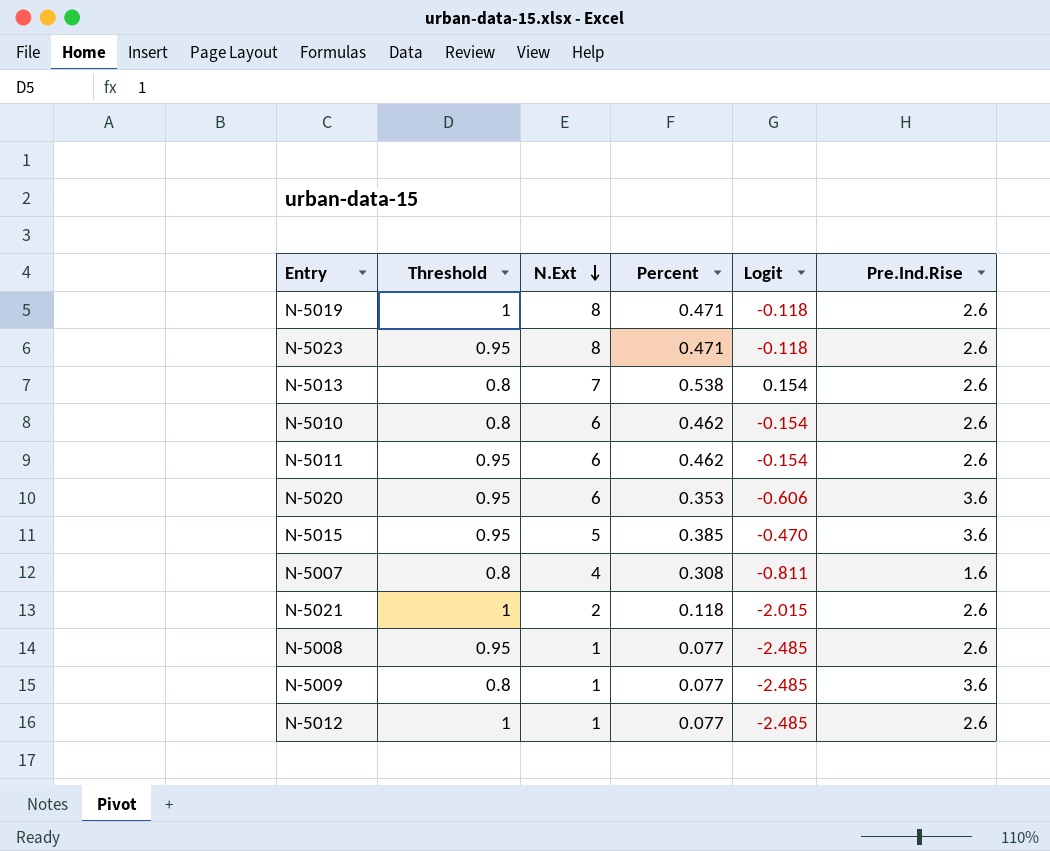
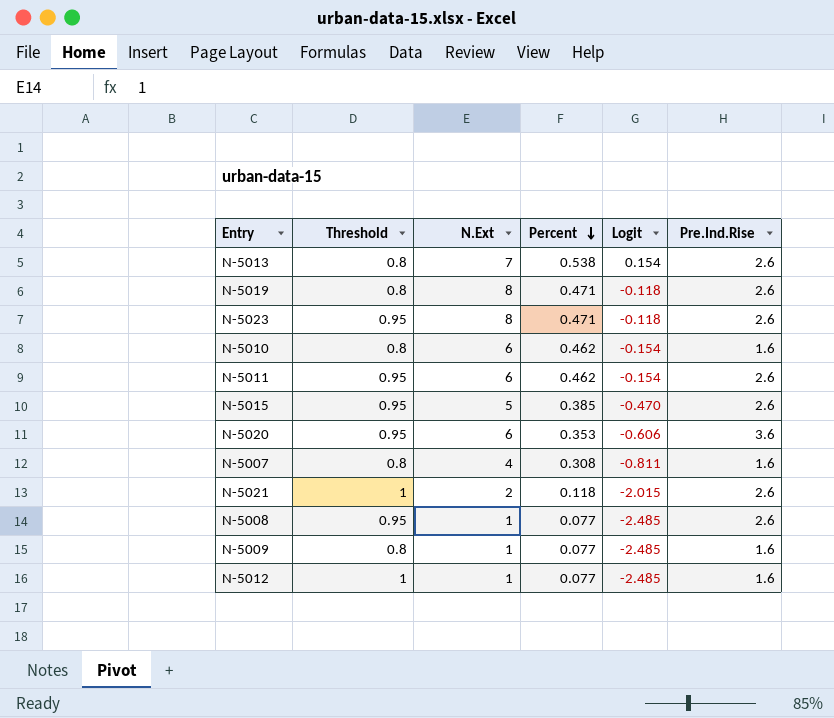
row order: N.Ext descending -> Percent descending
N-5019 | Threshold: 1 -> 0.8
N-5010 | Pre.Ind.Rise: 2.6 -> 1.6
N-5015 | Pre.Ind.Rise: 3.6 -> 2.6
N-5009 | Pre.Ind.Rise: 3.6 -> 1.6
N-5012 | Pre.Ind.Rise: 2.6 -> 1.6

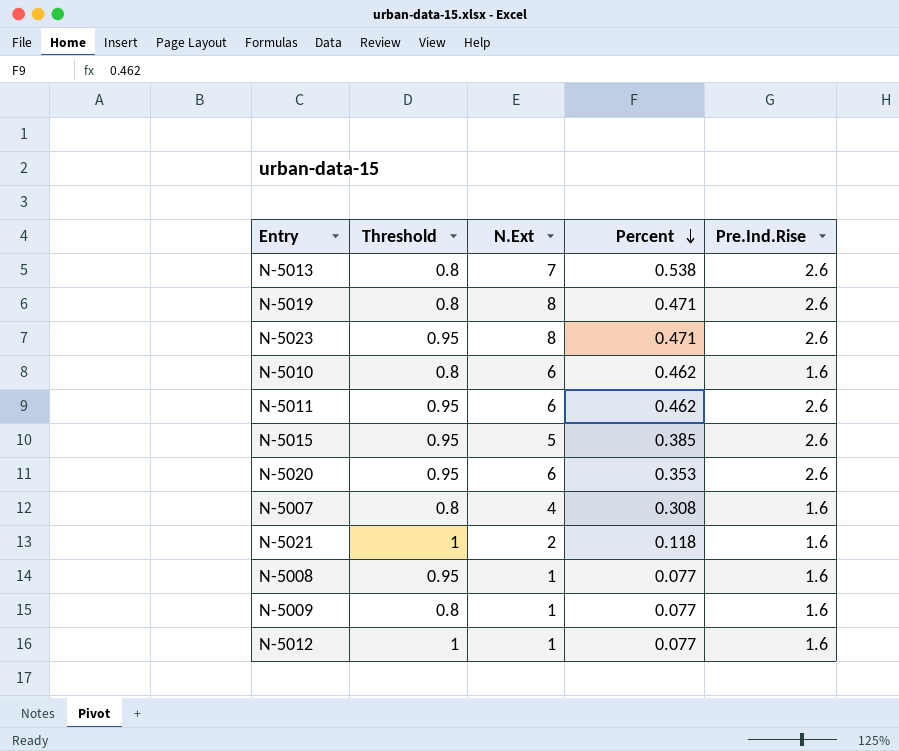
column Logit | position: 5 -> none
N-5020 | Pre.Ind.Rise: 3.6 -> 2.6
N-5021 | Pre.Ind.Rise: 2.6 -> 1.6
N-5008 | Pre.Ind.Rise: 2.6 -> 1.6

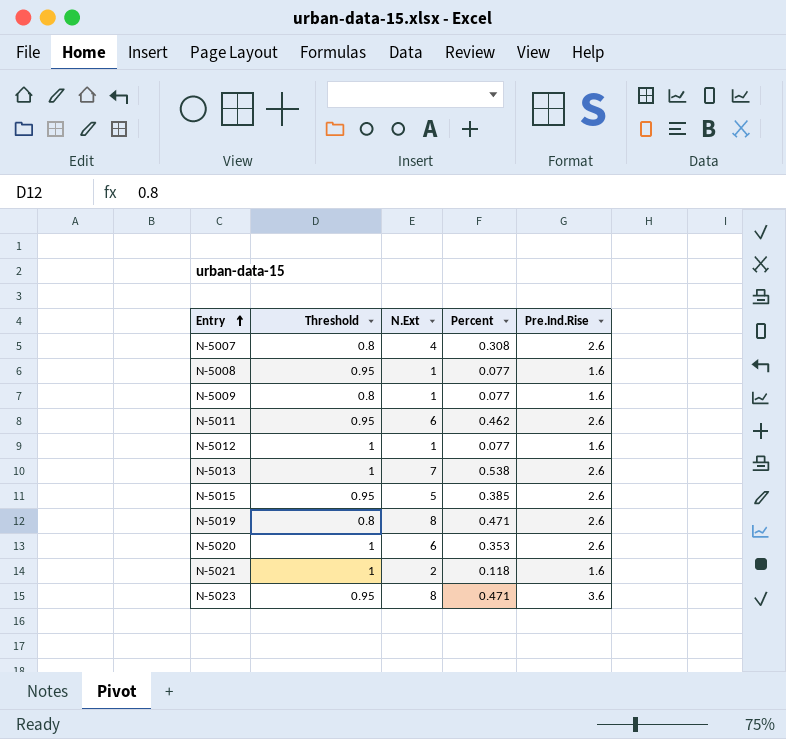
row order: Percent descending -> Entry ascending
row N-5010: 0.8 | 6 | 0.462 | 1.6 -> none
N-5007 | Pre.Ind.Rise: 1.6 -> 2.6
N-5013 | Threshold: 0.8 -> 1
N-5020 | Threshold: 0.95 -> 1
N-5023 | Pre.Ind.Rise: 2.6 -> 3.6

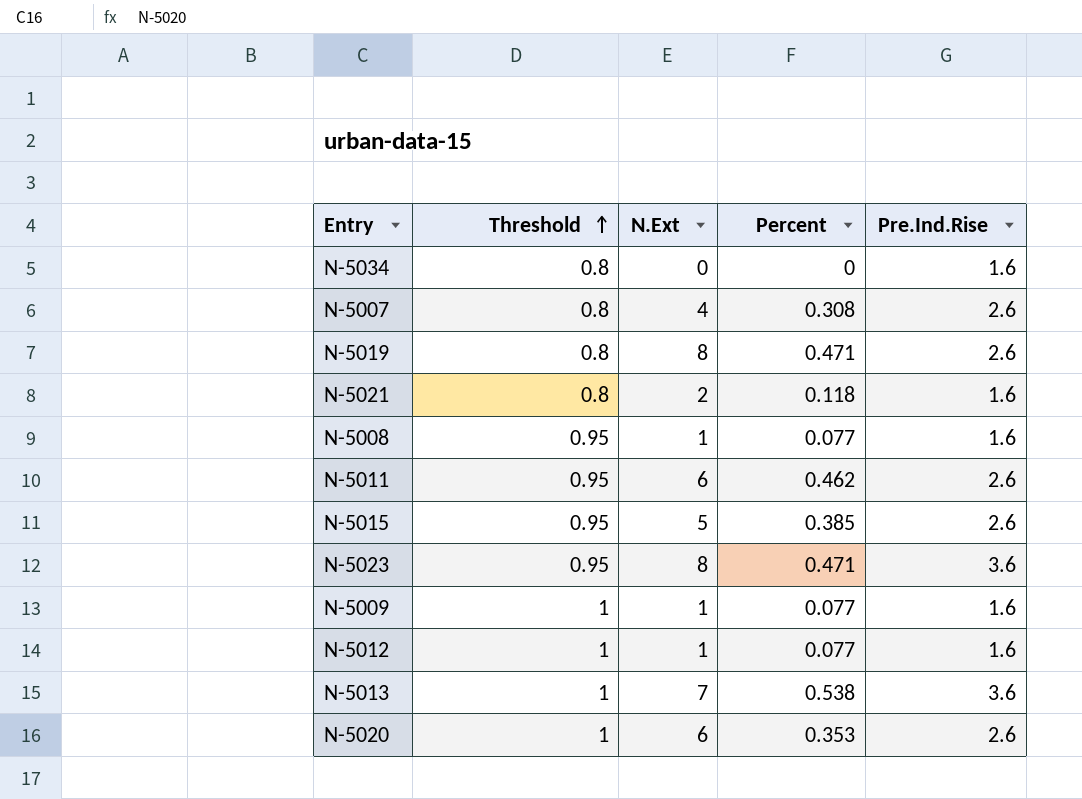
row order: Entry ascending -> Threshold ascending
row N-5034: none -> 0.8 | 0 | 0 | 1.6
N-5021 | Threshold: 1 -> 0.8
N-5009 | Threshold: 0.8 -> 1
N-5013 | Pre.Ind.Rise: 2.6 -> 3.6

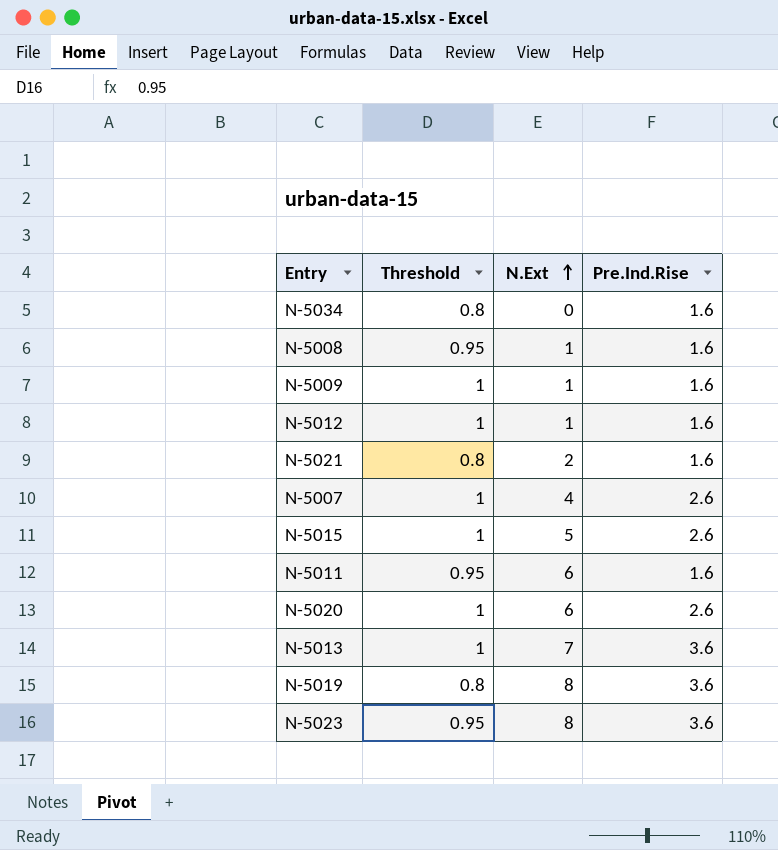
row order: Threshold ascending -> N.Ext ascending
column Percent | position: 4 -> none
N-5007 | Threshold: 0.8 -> 1
N-5015 | Threshold: 0.95 -> 1
N-5011 | Pre.Ind.Rise: 2.6 -> 1.6
N-5019 | Pre.Ind.Rise: 2.6 -> 3.6

